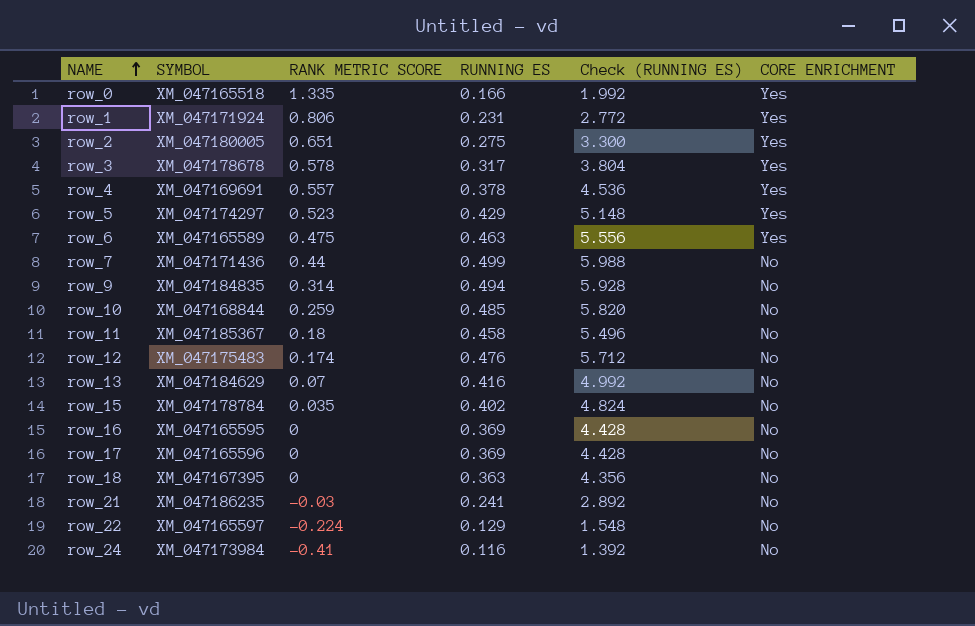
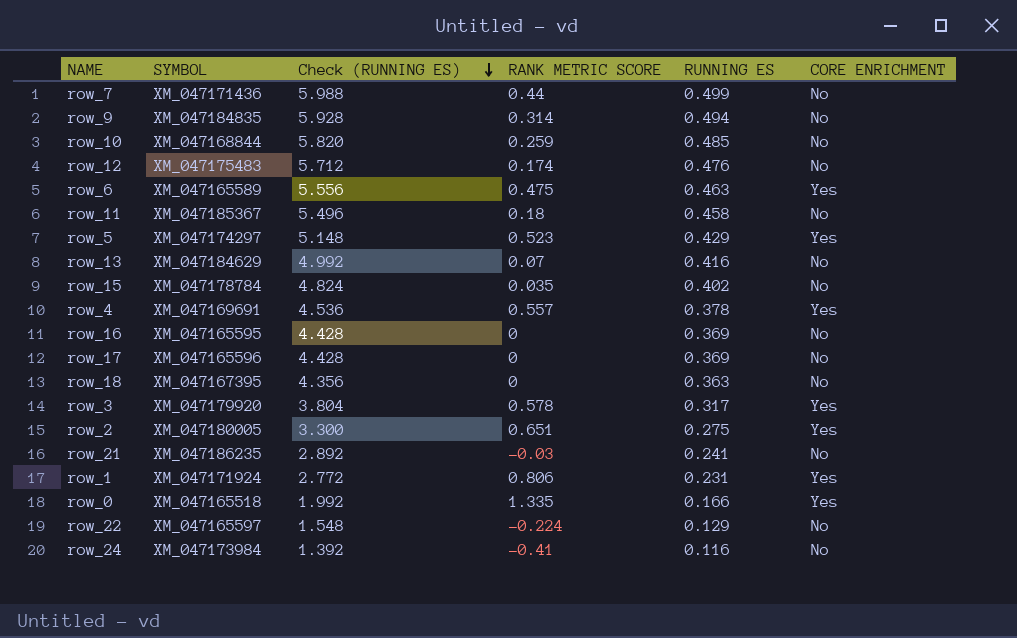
row order: NAME ascending -> Check (RUNNING ES) descending
column Check (RUNNING ES) | position: 5 -> 3
row_3 | SYMBOL: XM_047178678 -> XM_047179920

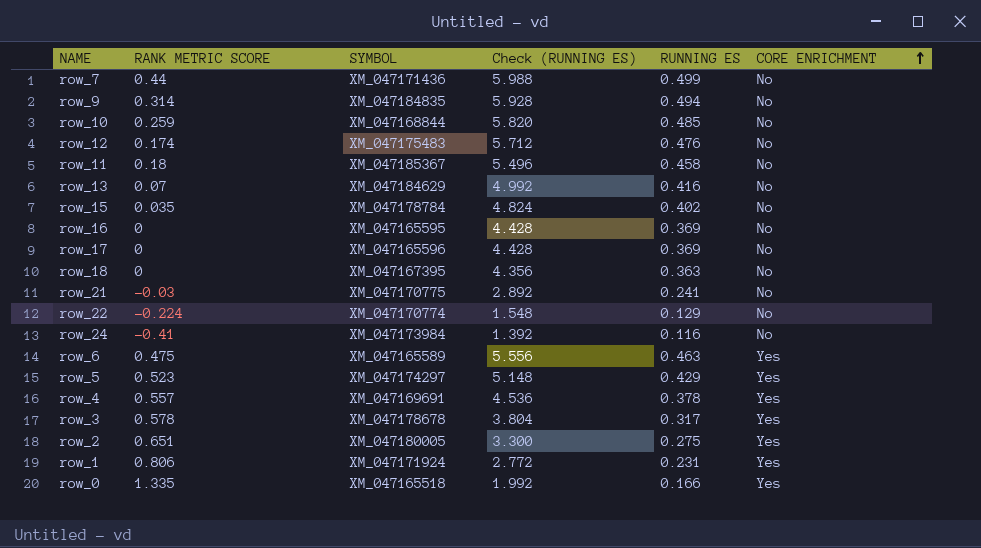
row order: Check (RUNNING ES) descending -> CORE ENRICHMENT ascending
column RANK METRIC SCORE | position: 4 -> 2
row_21 | SYMBOL: XM_047186235 -> XM_047170775
row_22 | SYMBOL: XM_047165597 -> XM_047170774
row_3 | SYMBOL: XM_047179920 -> XM_047178678

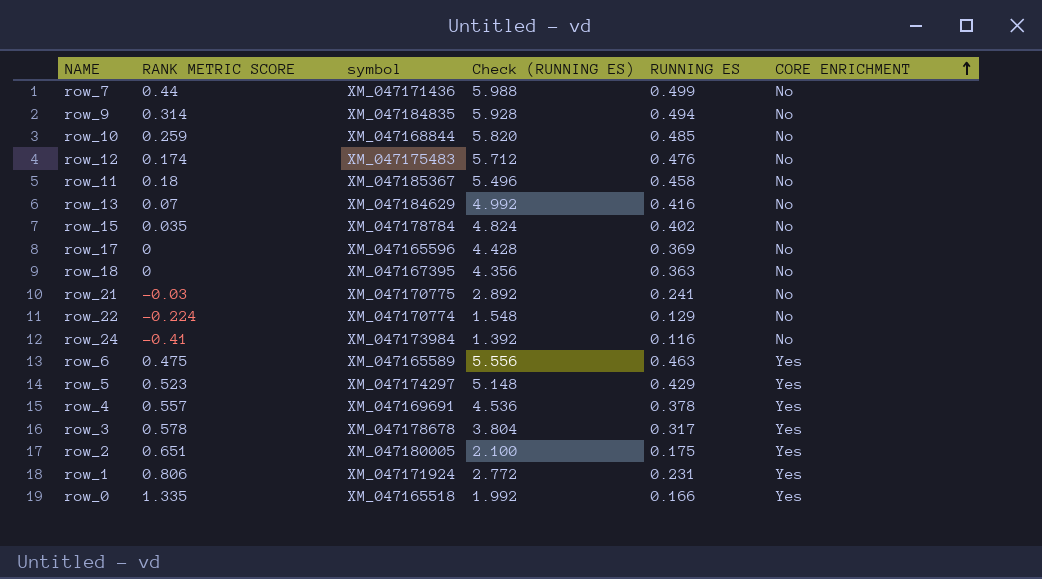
column name: SYMBOL -> symbol
row row_16: 0 | XM_047165595 | 4.428 | 0.369 | No -> none
row_2 | Check (RUNNING ES): 3.300 -> 2.100
row_2 | RUNNING ES: 0.275 -> 0.175

